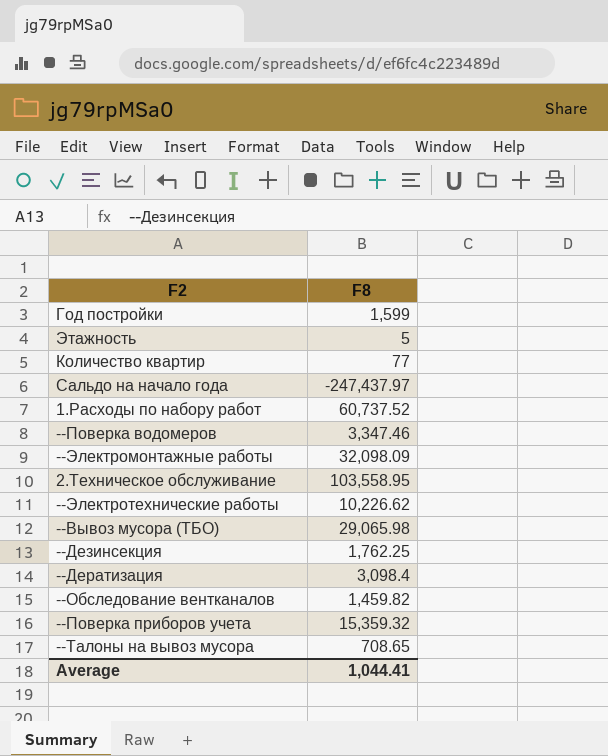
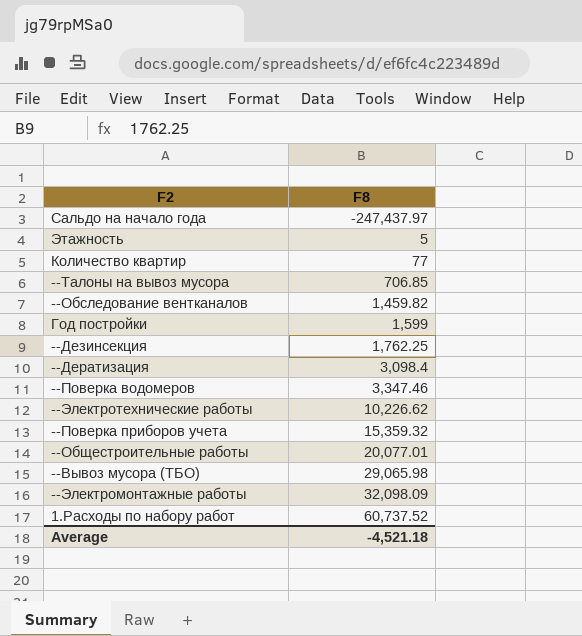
row order: none -> F8 ascending
row 2.Техническое обслуживание: 103,558.95 -> none
--Талоны на вывоз мусора | F8: 708.65 -> 706.85
row --Общестроительные работы: none -> 20,077.01
Average | F8: 1,044.41 -> -4,521.18

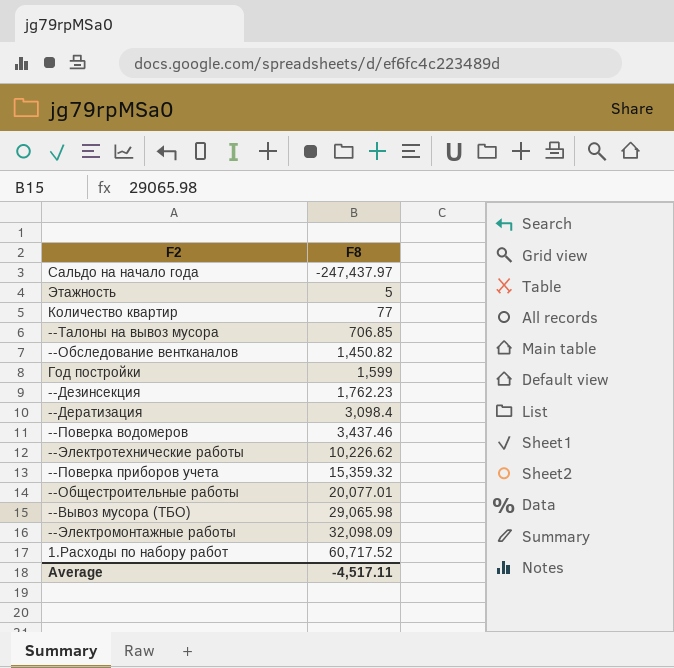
--Обследование вентканалов | F8: 1,459.82 -> 1,450.82
--Дезинсекция | F8: 1,762.25 -> 1,762.23
--Поверка водомеров | F8: 3,347.46 -> 3,437.46
1.Расходы по набору работ | F8: 60,737.52 -> 60,717.52
Average | F8: -4,521.18 -> -4,517.11

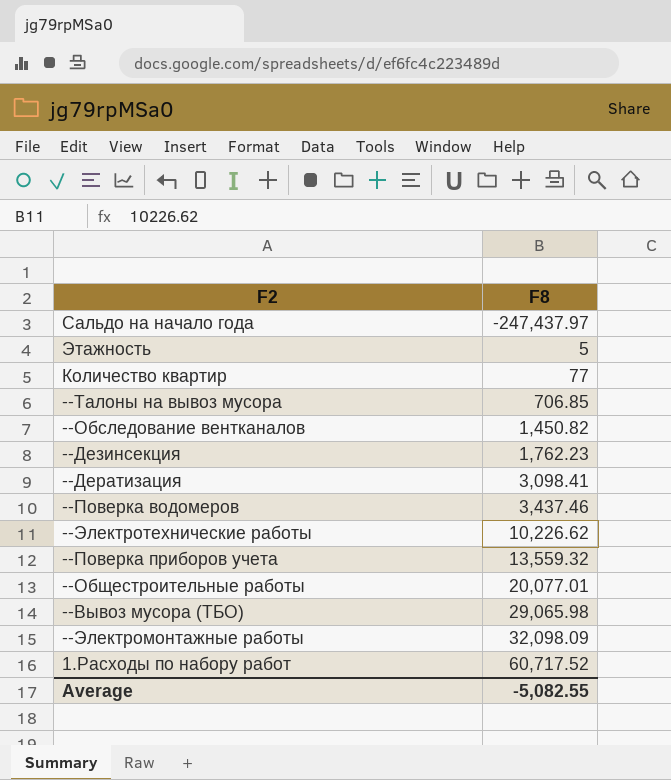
row Год постройки: 1,599 -> none
--Дератизация | F8: 3,098.4 -> 3,098.41
--Поверка приборов учета | F8: 15,359.32 -> 13,559.32
Average | F8: -4,517.11 -> -5,082.55

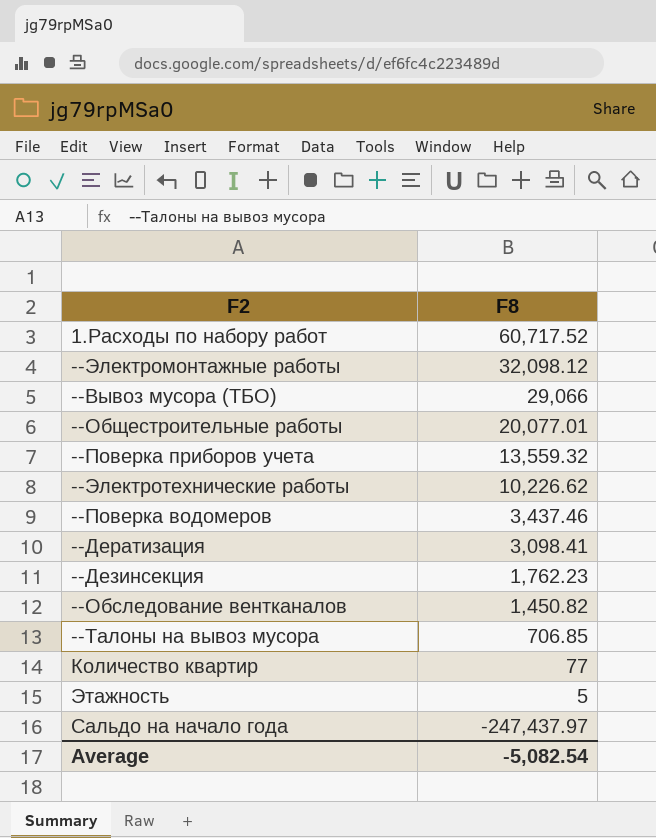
row order: F8 ascending -> F8 descending
--Электромонтажные работы | F8: 32,098.09 -> 32,098.12
--Вывоз мусора (ТБО) | F8: 29,065.98 -> 29,066
Average | F8: -5,082.55 -> -5,082.54

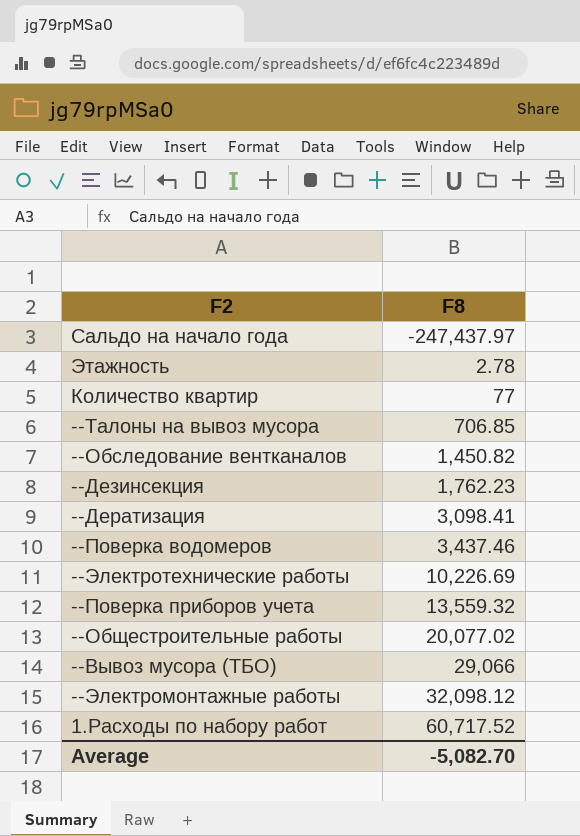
row order: F8 descending -> F8 ascending
Этажность | F8: 5 -> 2.78
--Электротехнические работы | F8: 10,226.62 -> 10,226.69
--Общестроительные работы | F8: 20,077.01 -> 20,077.02
Average | F8: -5,082.54 -> -5,082.70

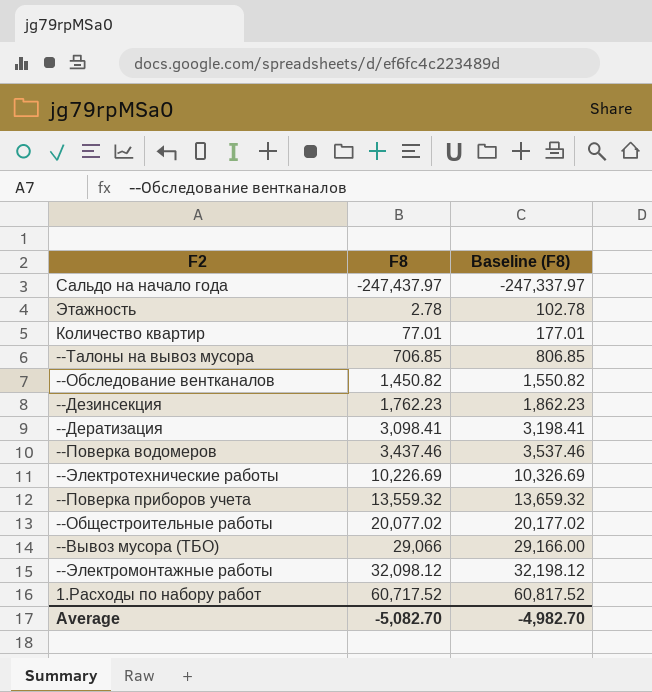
column Baseline (F8) | formula: none -> [F8] + 100
Количество квартир | F8: 77 -> 77.01

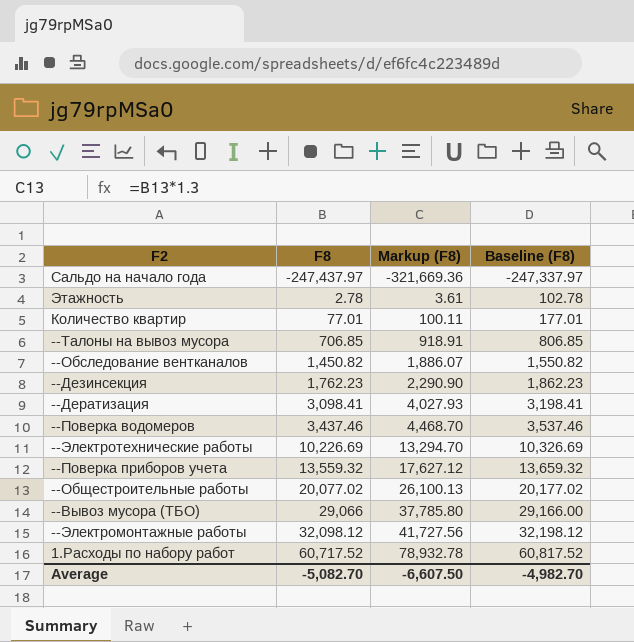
column Markup (F8) | formula: none -> [F8] * 1.3

